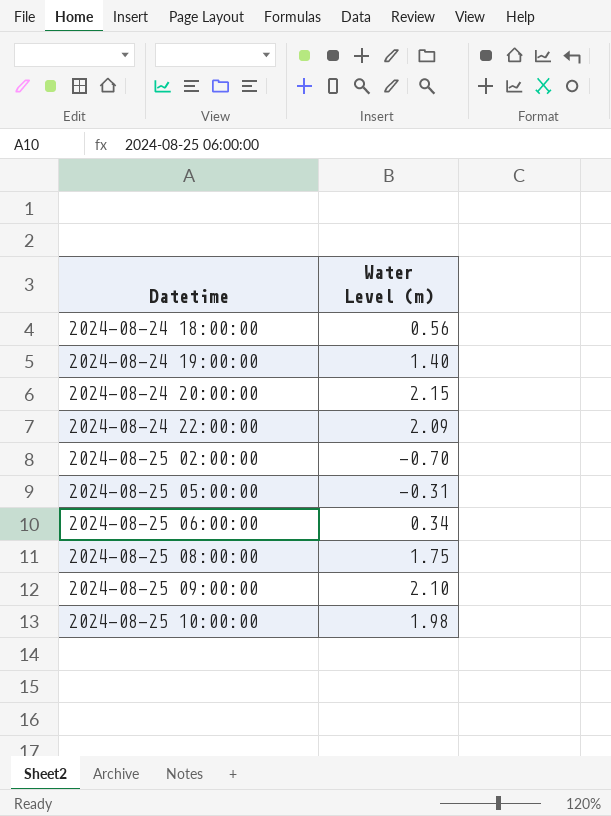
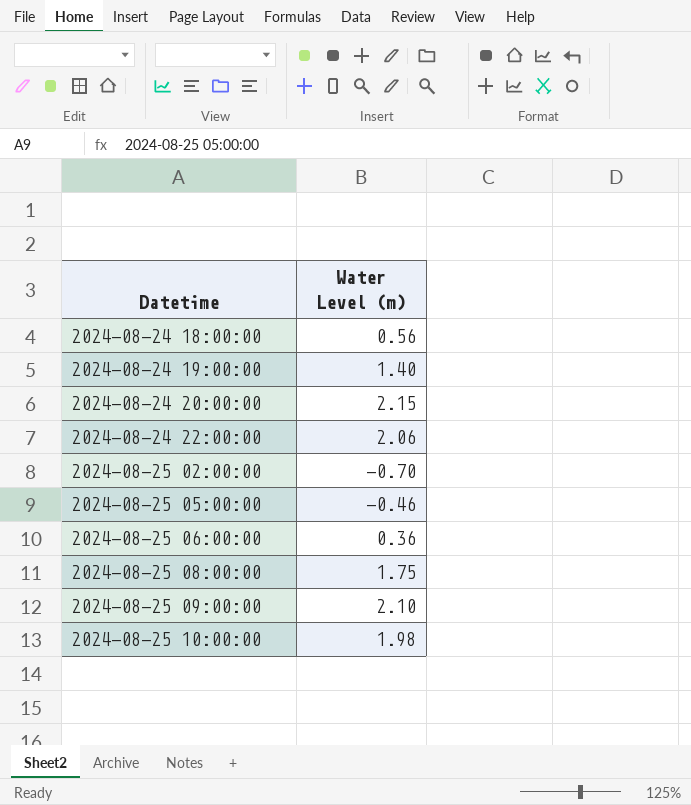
2024-08-24 22:00:00 | Water Level (m): 2.09 -> 2.06
2024-08-25 05:00:00 | Water Level (m): -0.31 -> -0.46
2024-08-25 06:00:00 | Water Level (m): 0.34 -> 0.36

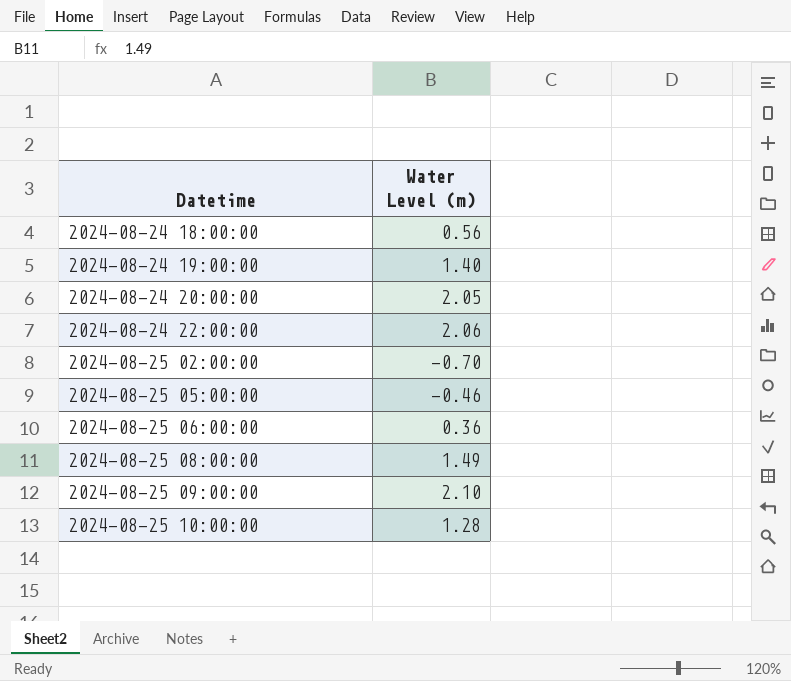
2024-08-24 20:00:00 | Water Level (m): 2.15 -> 2.05
2024-08-25 08:00:00 | Water Level (m): 1.75 -> 1.49
2024-08-25 10:00:00 | Water Level (m): 1.98 -> 1.28

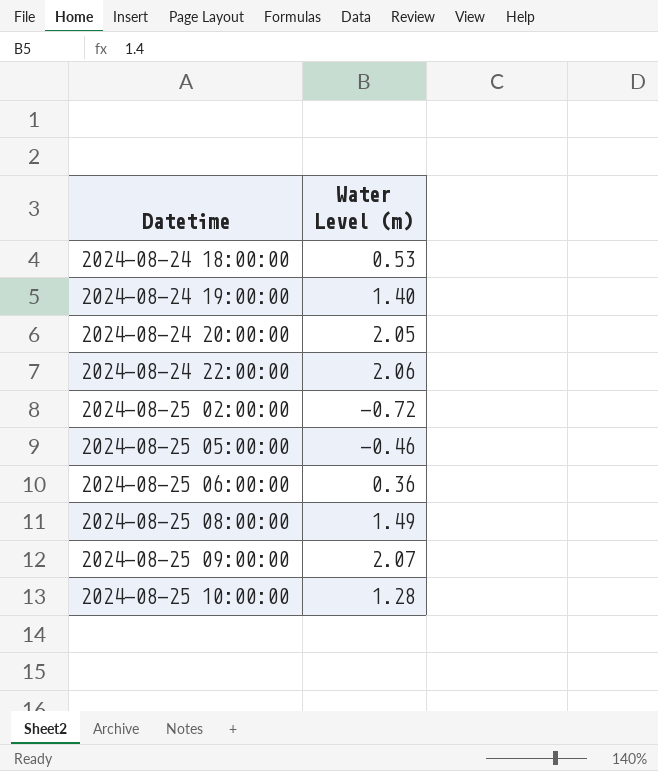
2024-08-24 18:00:00 | Water Level (m): 0.56 -> 0.53
2024-08-25 02:00:00 | Water Level (m): -0.70 -> -0.72
2024-08-25 09:00:00 | Water Level (m): 2.10 -> 2.07

